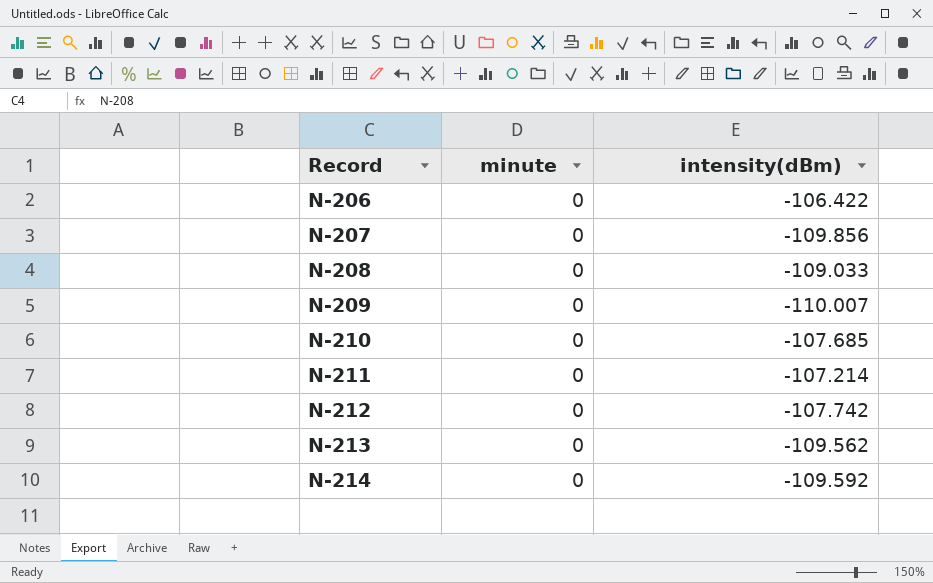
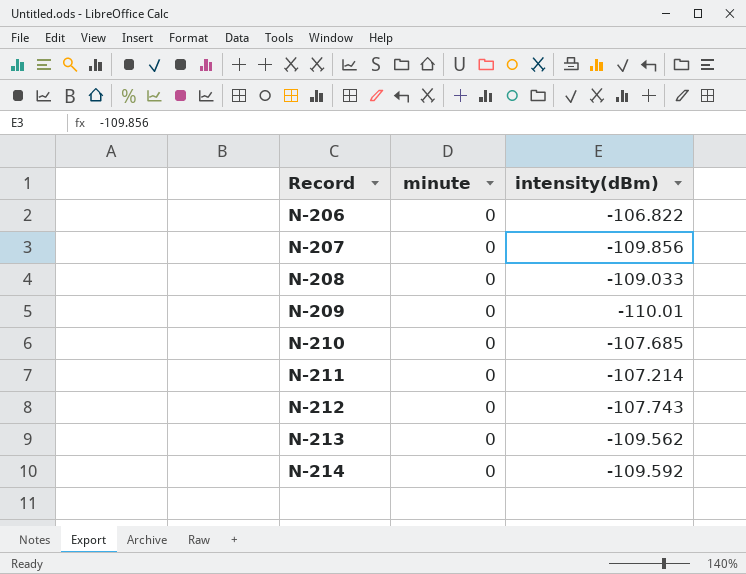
N-206 | intensity(dBm): -106.422 -> -106.822
N-209 | intensity(dBm): -110.007 -> -110.01
N-212 | intensity(dBm): -107.742 -> -107.743

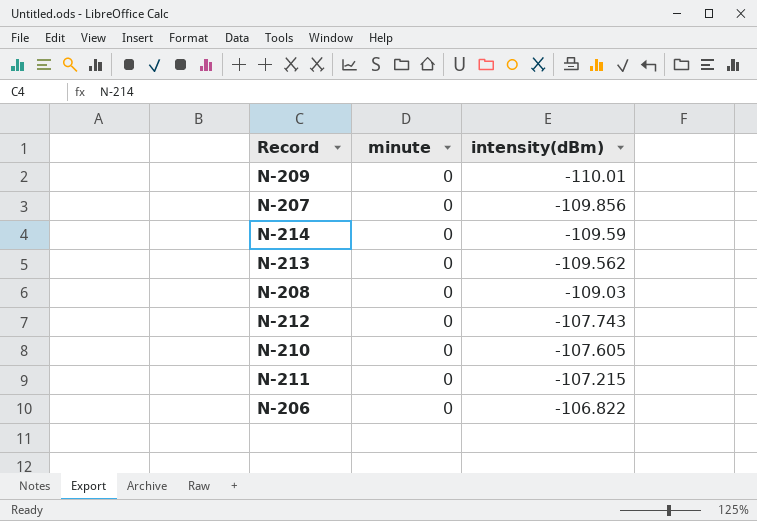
row order: Record ascending -> intensity(dBm) ascending
N-214 | intensity(dBm): -109.592 -> -109.59
N-208 | intensity(dBm): -109.033 -> -109.03
N-210 | intensity(dBm): -107.685 -> -107.605
N-211 | intensity(dBm): -107.214 -> -107.215

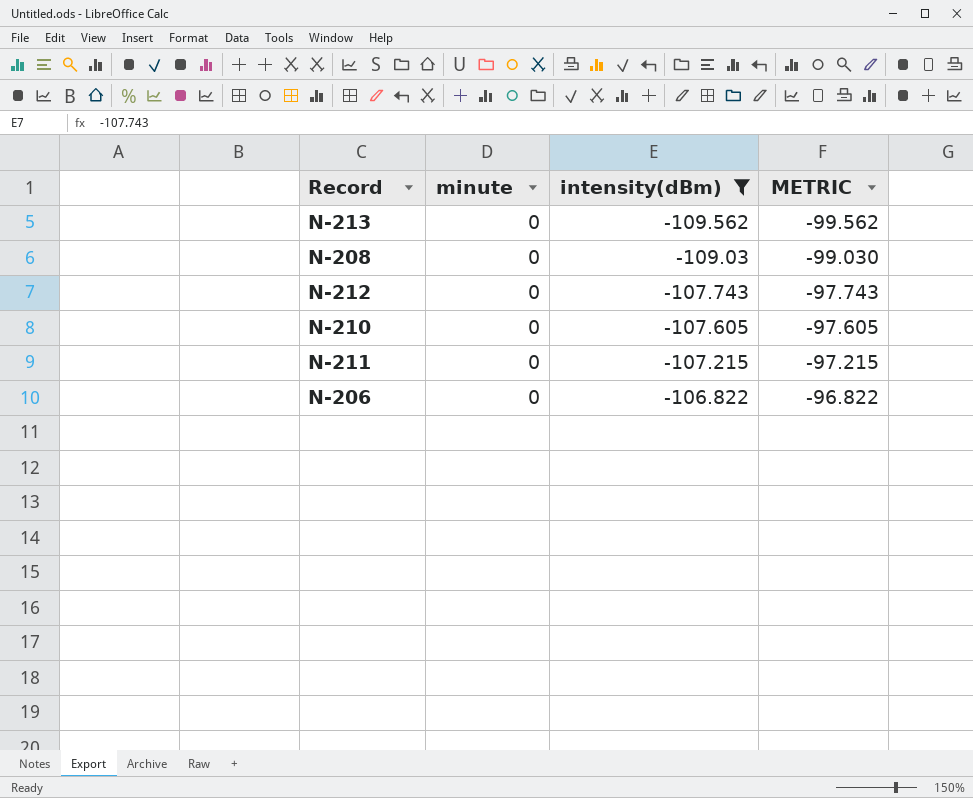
filter: none -> intensity(dBm) >= -109.562
column METRIC | formula: none -> [intensity(dBm)] + 10

